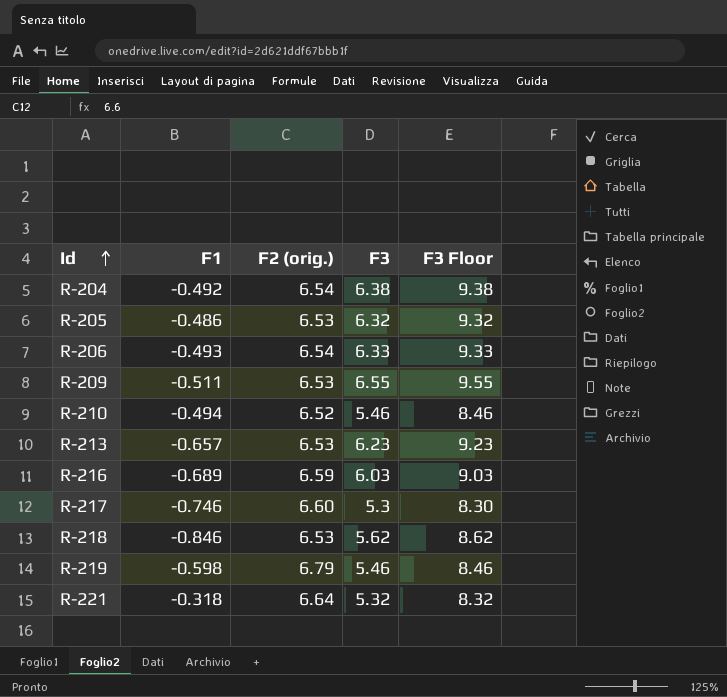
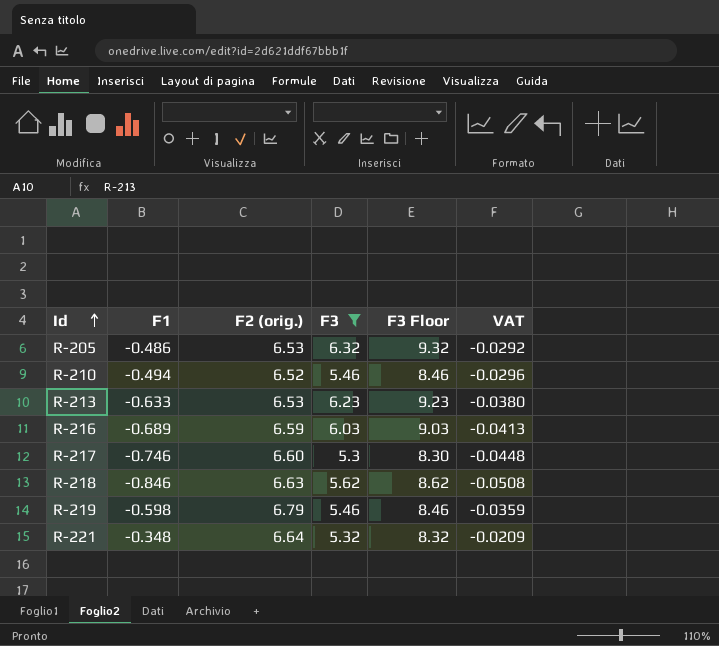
filter: none -> F3 <= 6.32
column VAT | formula: none -> [F1] * 0.06
R-213 | F1: -0.657 -> -0.633
R-218 | F2 (orig.): 6.53 -> 6.63
R-221 | F1: -0.318 -> -0.348

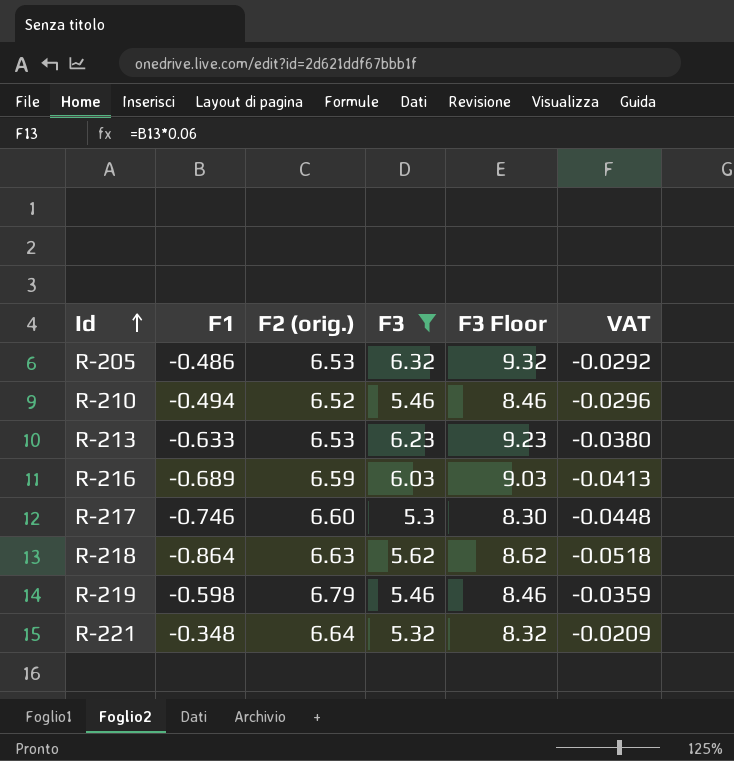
R-218 | F1: -0.846 -> -0.864
R-218 | VAT: -0.0508 -> -0.0518

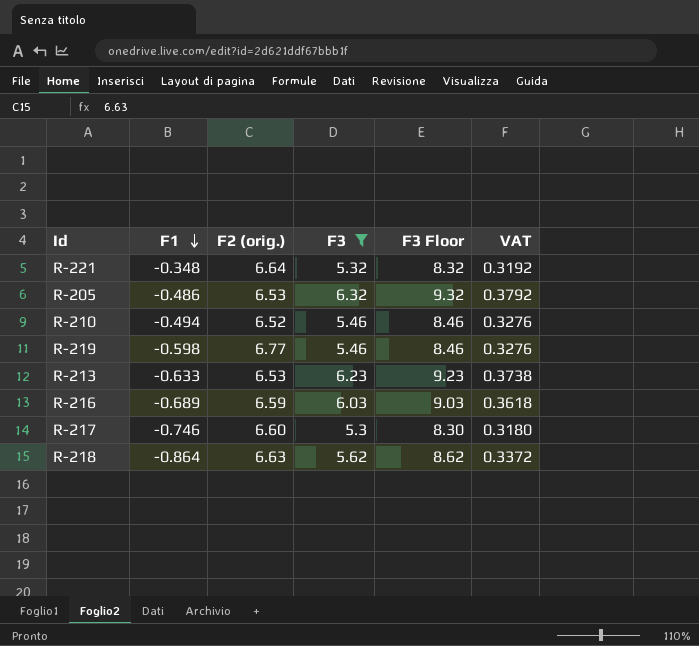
row order: Id ascending -> F1 descending
column VAT | formula: [F1] * 0.06 -> [F3] * 0.06
R-219 | F2 (orig.): 6.79 -> 6.77

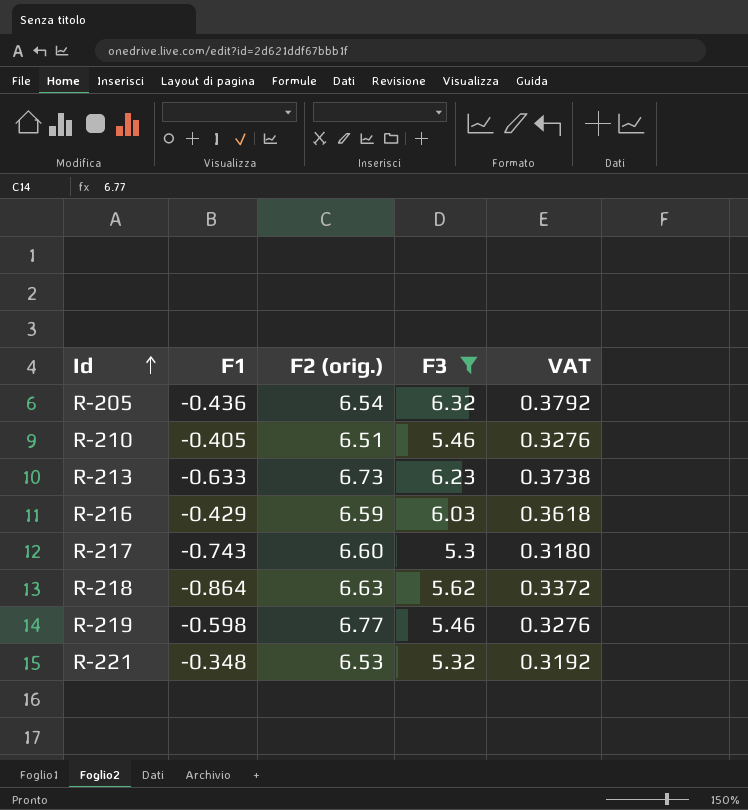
row order: F1 descending -> Id ascending
column F3 Floor | formula: [F3] + 3 -> none
R-205 | F1: -0.486 -> -0.436
R-205 | F2 (orig.): 6.53 -> 6.54
R-210 | F1: -0.494 -> -0.405
R-210 | F2 (orig.): 6.52 -> 6.51
R-213 | F2 (orig.): 6.53 -> 6.73
R-216 | F1: -0.689 -> -0.429
R-217 | F1: -0.746 -> -0.743
R-221 | F2 (orig.): 6.64 -> 6.53

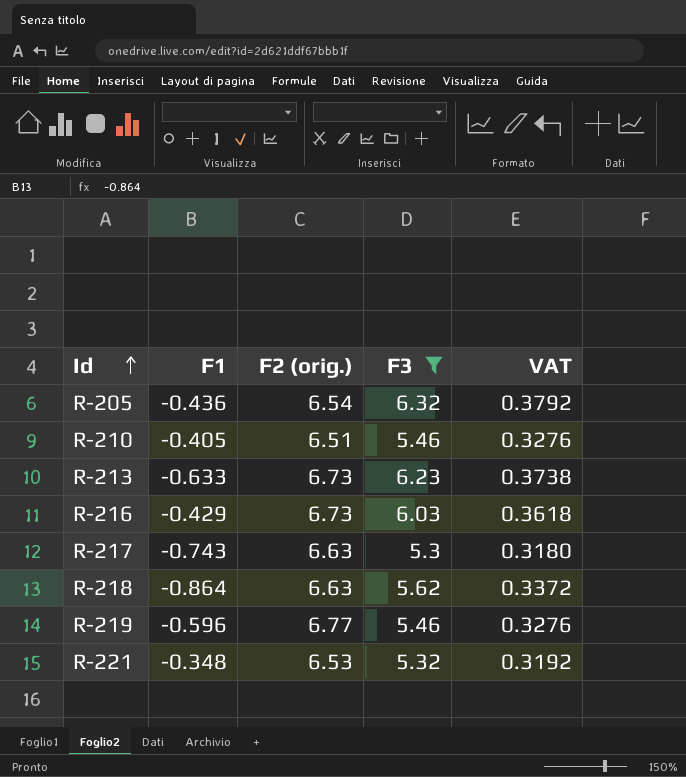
R-216 | F2 (orig.): 6.59 -> 6.73
R-217 | F2 (orig.): 6.60 -> 6.63
R-219 | F1: -0.598 -> -0.596

